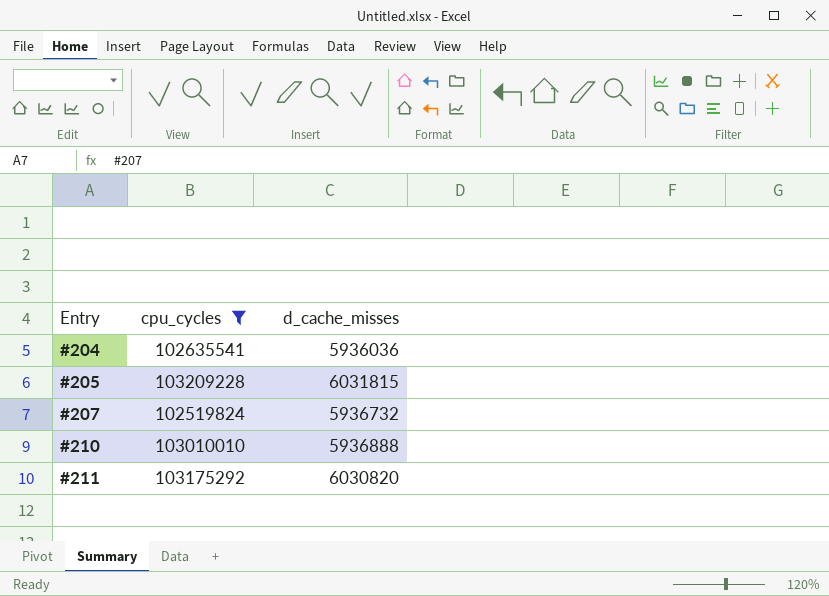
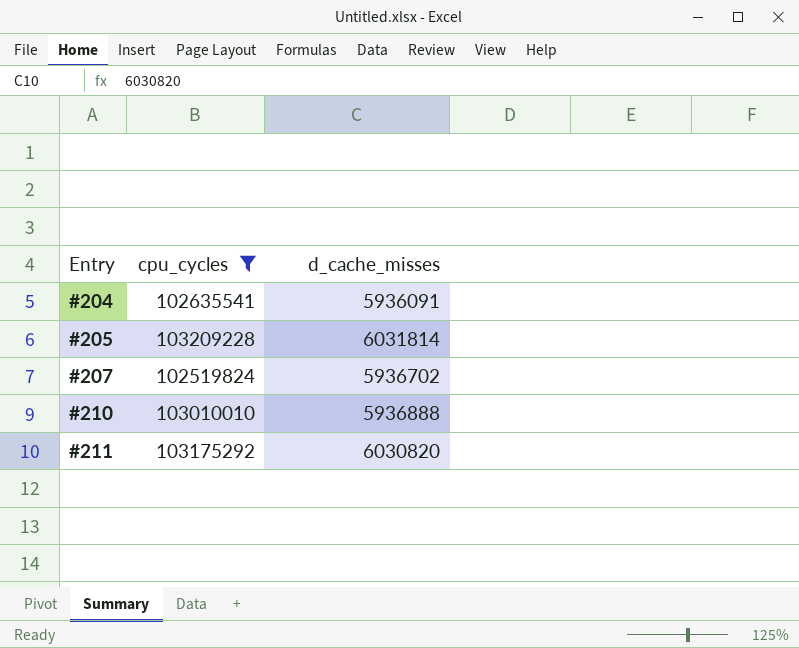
#204 | d_cache_misses: 5936036 -> 5936091
#205 | d_cache_misses: 6031815 -> 6031814
#207 | d_cache_misses: 5936732 -> 5936702

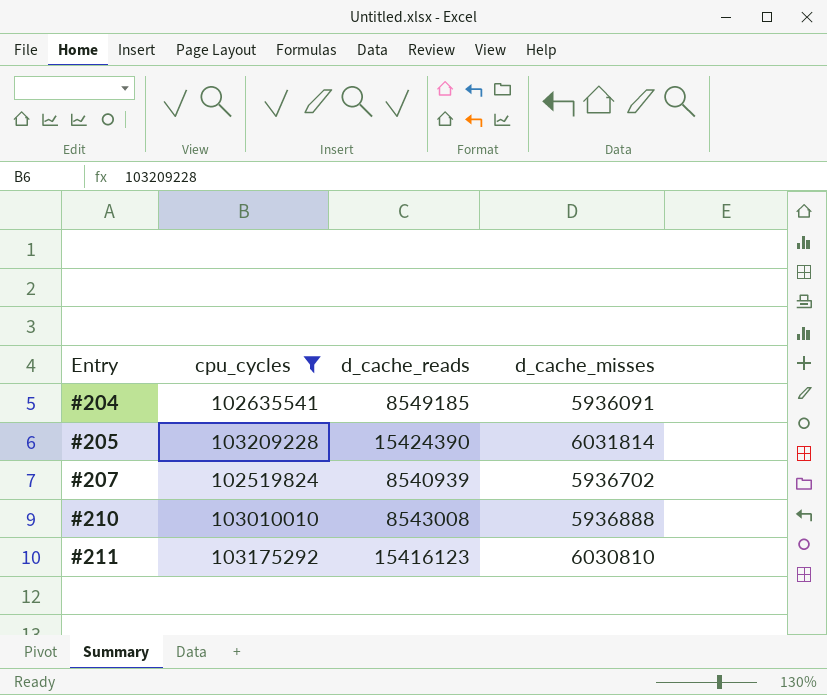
column d_cache_reads | position: none -> 3
#211 | d_cache_misses: 6030820 -> 6030810

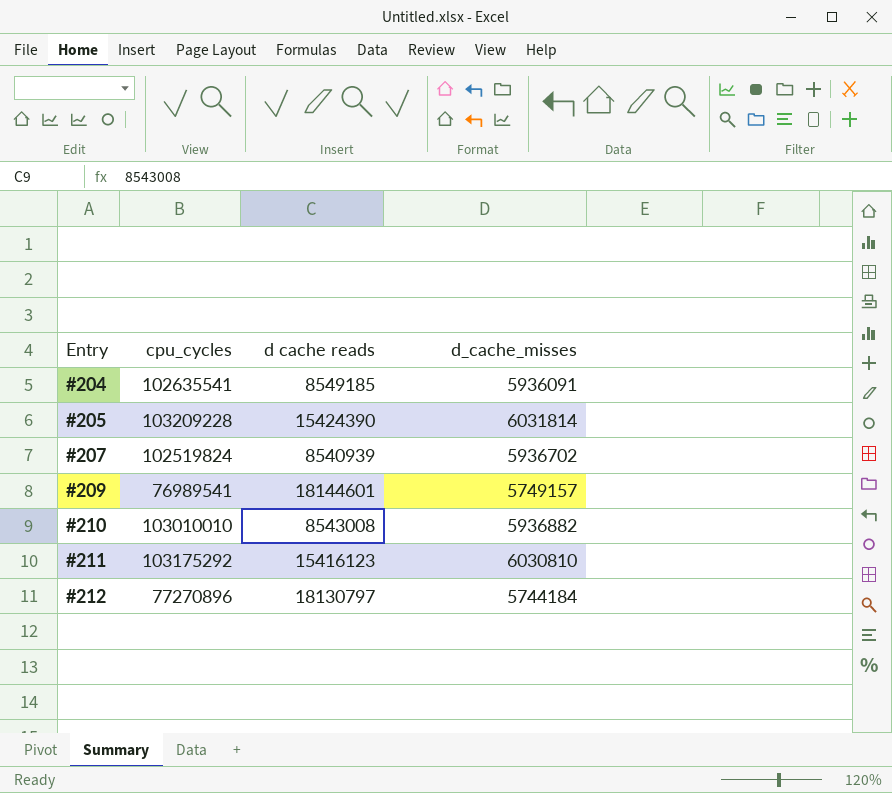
filter: cpu_cycles >= 102519824 -> none
column name: d_cache_reads -> d cache reads
#210 | d_cache_misses: 5936888 -> 5936882

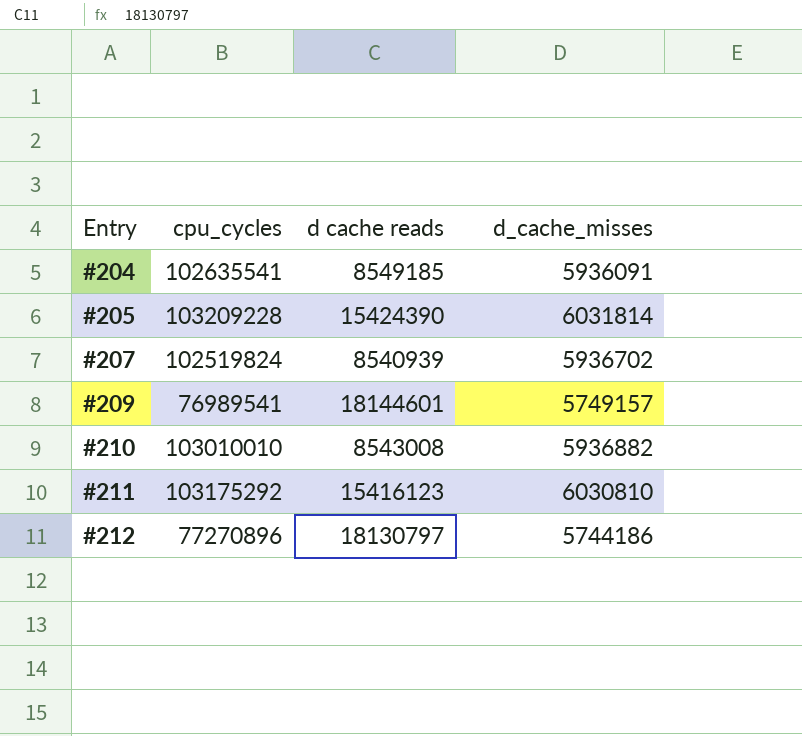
#212 | d_cache_misses: 5744184 -> 5744186

